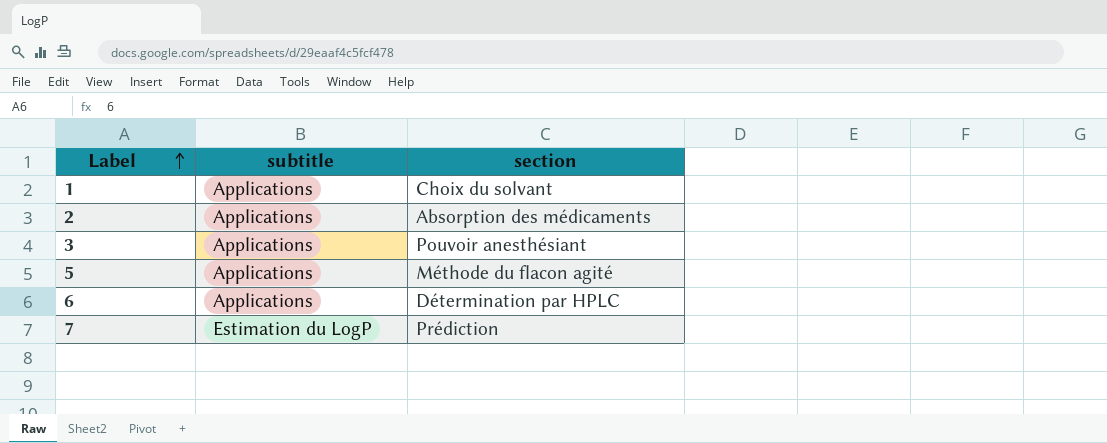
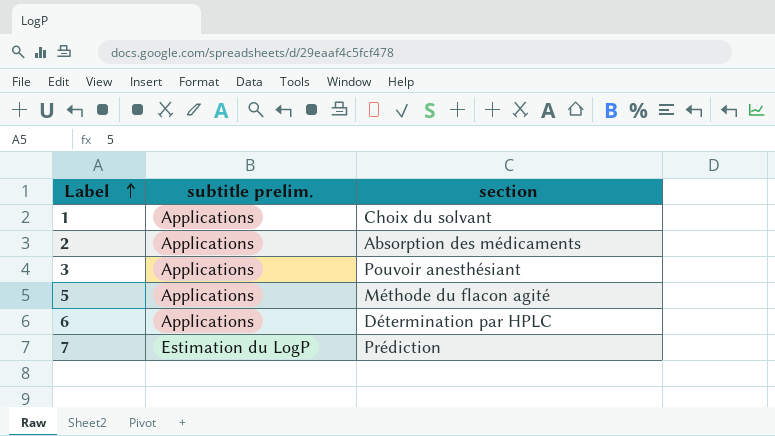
column name: subtitle -> subtitle prelim.

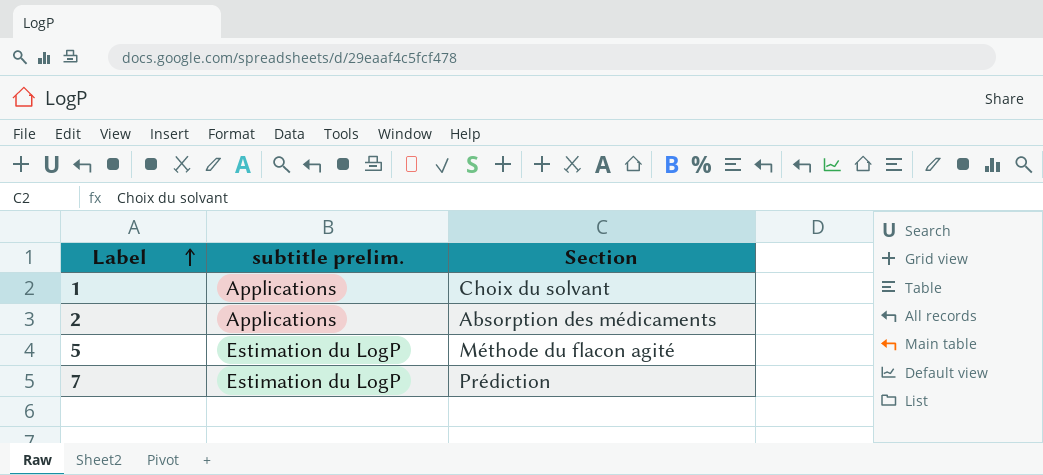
column name: section -> Section
row 3: Applications | Pouvoir anesthésiant -> none
row 6: Applications | Détermination par HPLC -> none
5 | subtitle prelim.: Applications -> Estimation du LogP

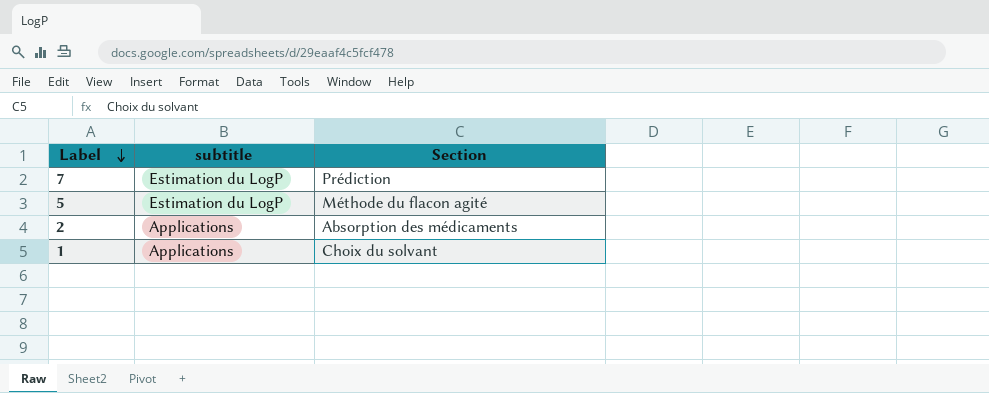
row order: Label ascending -> Label descending
column name: subtitle prelim. -> subtitle

